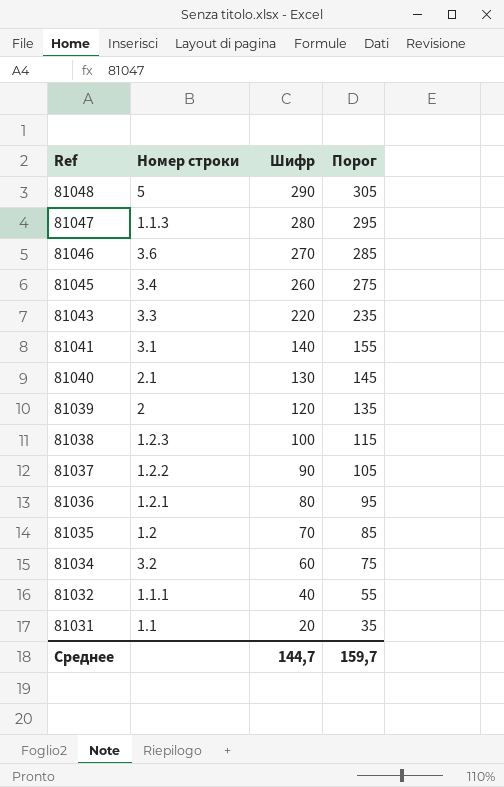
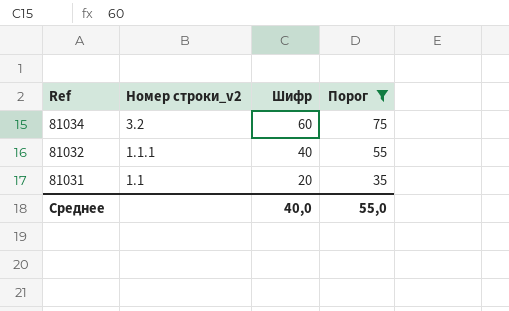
filter: none -> Порог <= 75
column name: Номер строки -> Номер строки_v2
Среднее | Шифр: 144,7 -> 40,0
Среднее | Порог: 159,7 -> 55,0

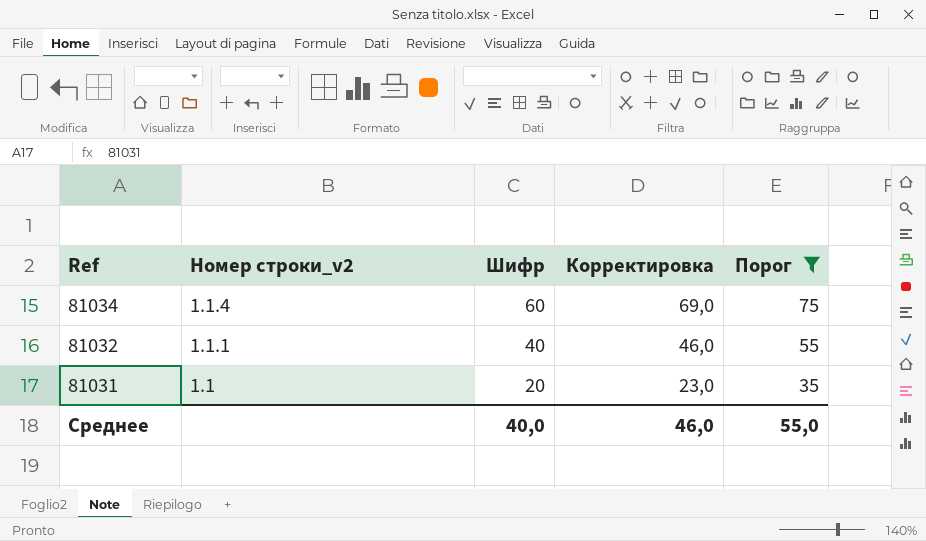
column Корректировка | formula: none -> [Шифр] * 1,15
81034 | Номер строки_v2: 3.2 -> 1.1.4

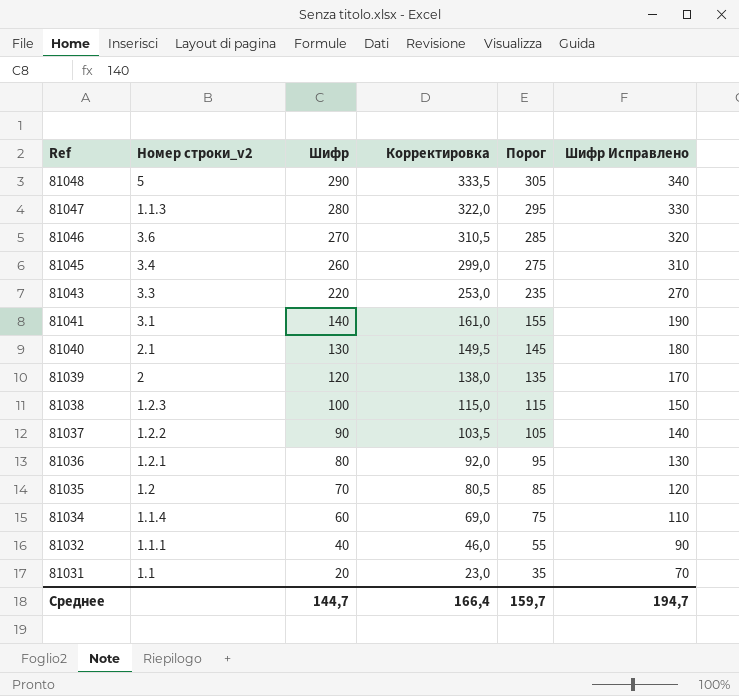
filter: Порог <= 75 -> none
column Шифр Исправлено | formula: none -> [Шифр] + 50
Среднее | Шифр: 40,0 -> 144,7
Среднее | Корректировка: 46,0 -> 166,4
Среднее | Порог: 55,0 -> 159,7

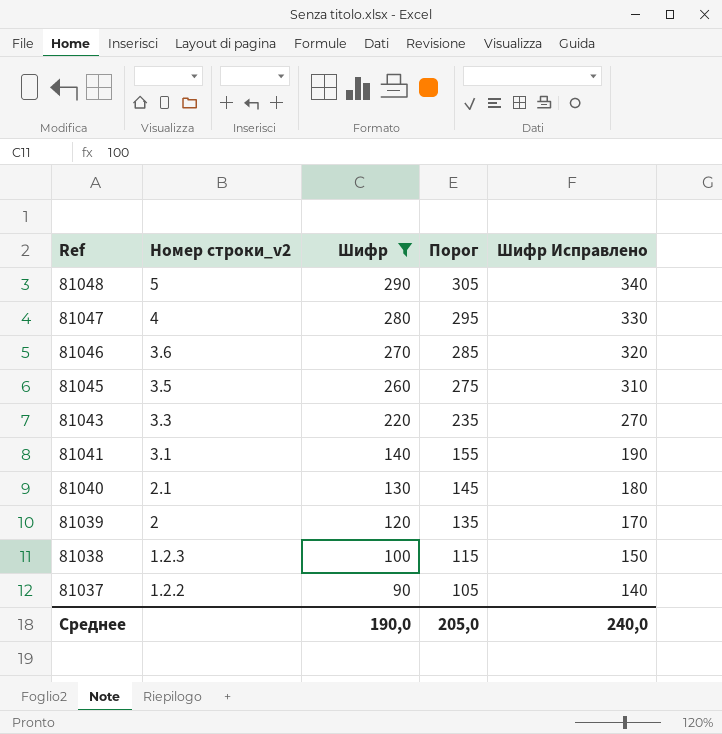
filter: none -> Шифр >= 90
column Корректировка | formula: [Шифр] * 1,15 -> none
81047 | Номер строки_v2: 1.1.3 -> 4
81045 | Номер строки_v2: 3.4 -> 3.5
Среднее | Шифр: 144,7 -> 190,0
Среднее | Порог: 159,7 -> 205,0
Среднее | Шифр Исправлено: 194,7 -> 240,0

